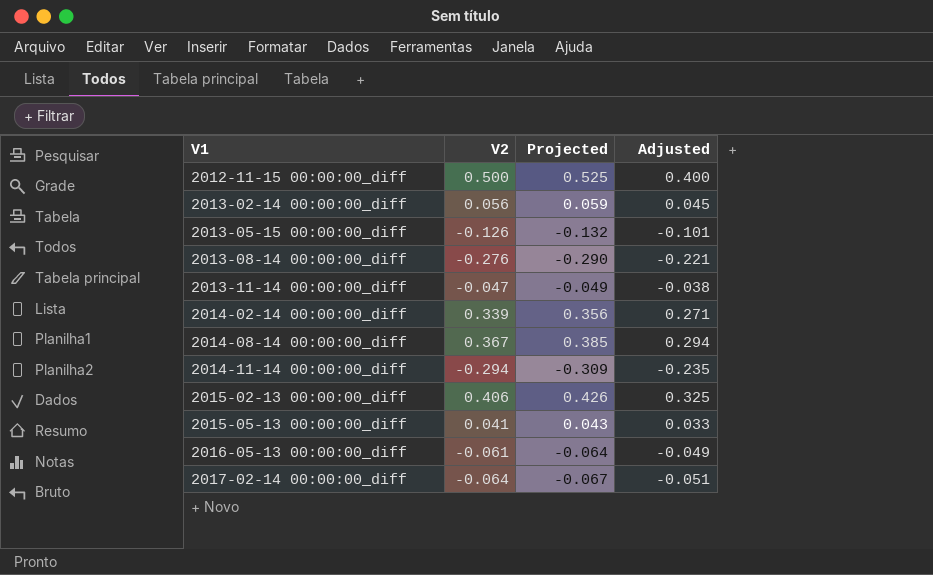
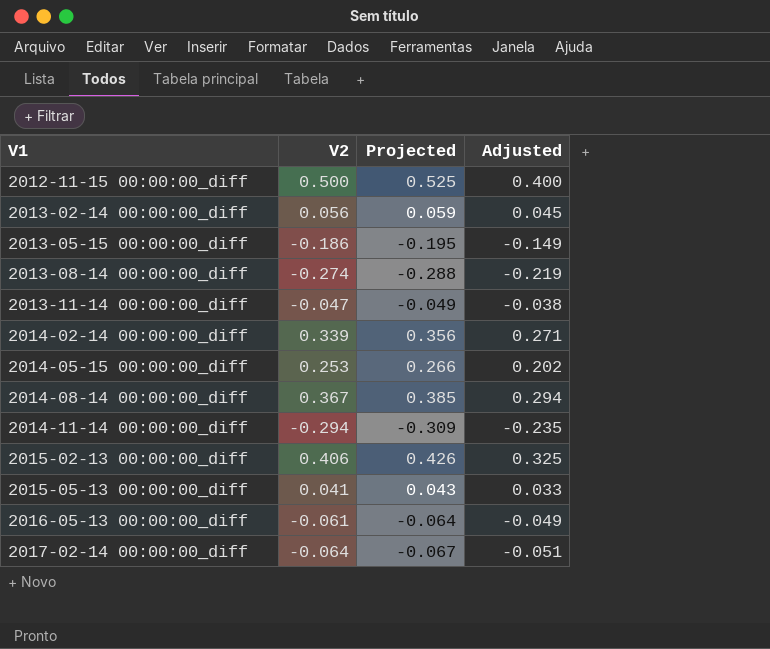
2013-05-15 00:00:00_diff | V2: -0.126 -> -0.186
2013-05-15 00:00:00_diff | Projected: -0.132 -> -0.195
2013-05-15 00:00:00_diff | Adjusted: -0.101 -> -0.149
2013-08-14 00:00:00_diff | V2: -0.276 -> -0.274
2013-08-14 00:00:00_diff | Projected: -0.290 -> -0.288
2013-08-14 00:00:00_diff | Adjusted: -0.221 -> -0.219
row 2014-05-15 00:00:00_diff: none -> 0.253 | 0.266 | 0.202

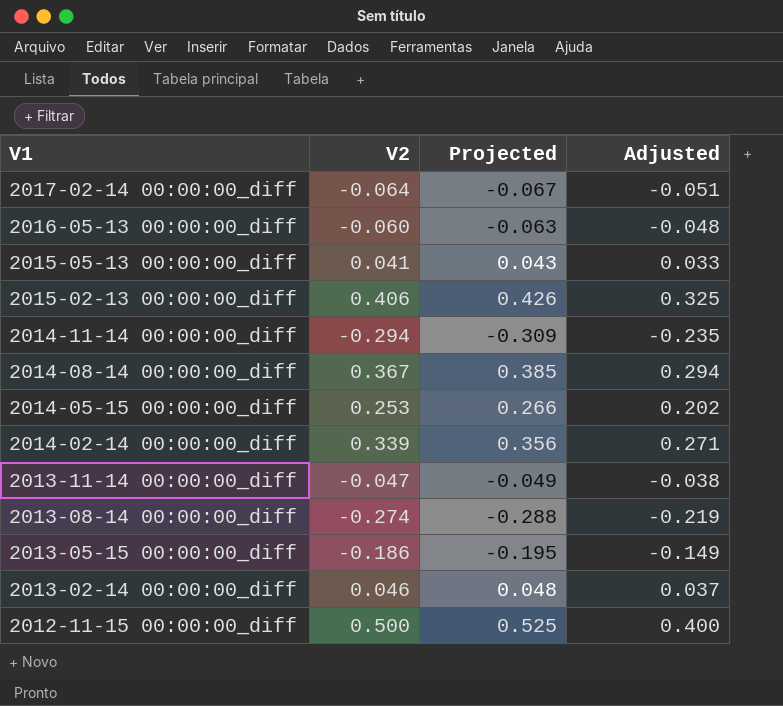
row order: V1 ascending -> V1 descending
2016-05-13 00:00:00_diff | V2: -0.061 -> -0.060
2016-05-13 00:00:00_diff | Projected: -0.064 -> -0.063
2016-05-13 00:00:00_diff | Adjusted: -0.049 -> -0.048
2013-02-14 00:00:00_diff | V2: 0.056 -> 0.046
2013-02-14 00:00:00_diff | Projected: 0.059 -> 0.048
2013-02-14 00:00:00_diff | Adjusted: 0.045 -> 0.037

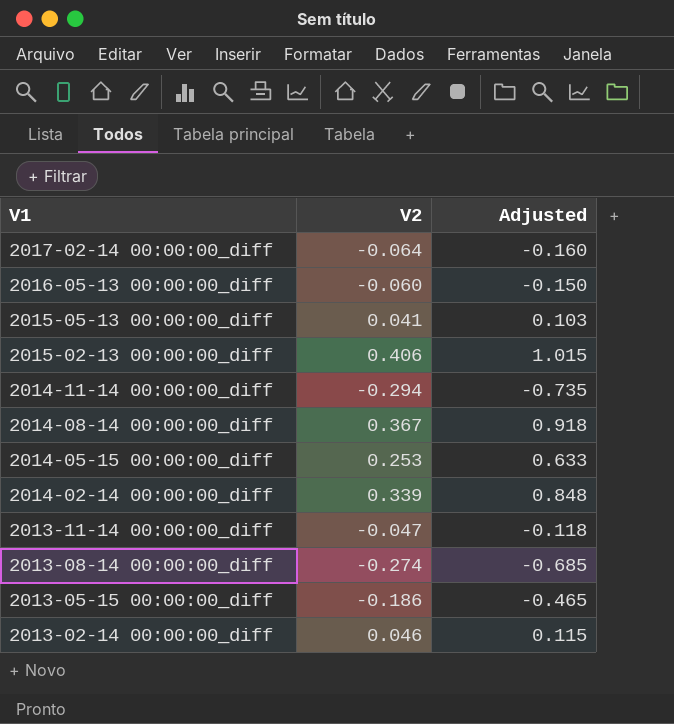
column Projected | formula: [V2] * 1.05 -> none
column Adjusted | formula: [V2] * 0.8 -> [V2] * 2.5
row 2012-11-15 00:00:00_diff: 0.500 | 0.525 | 0.400 -> none

